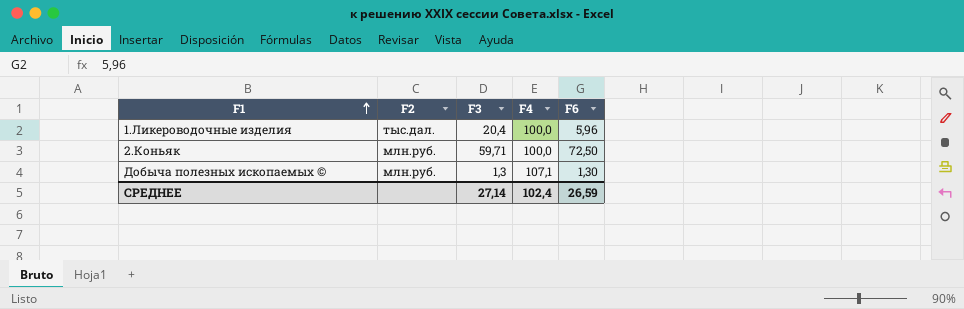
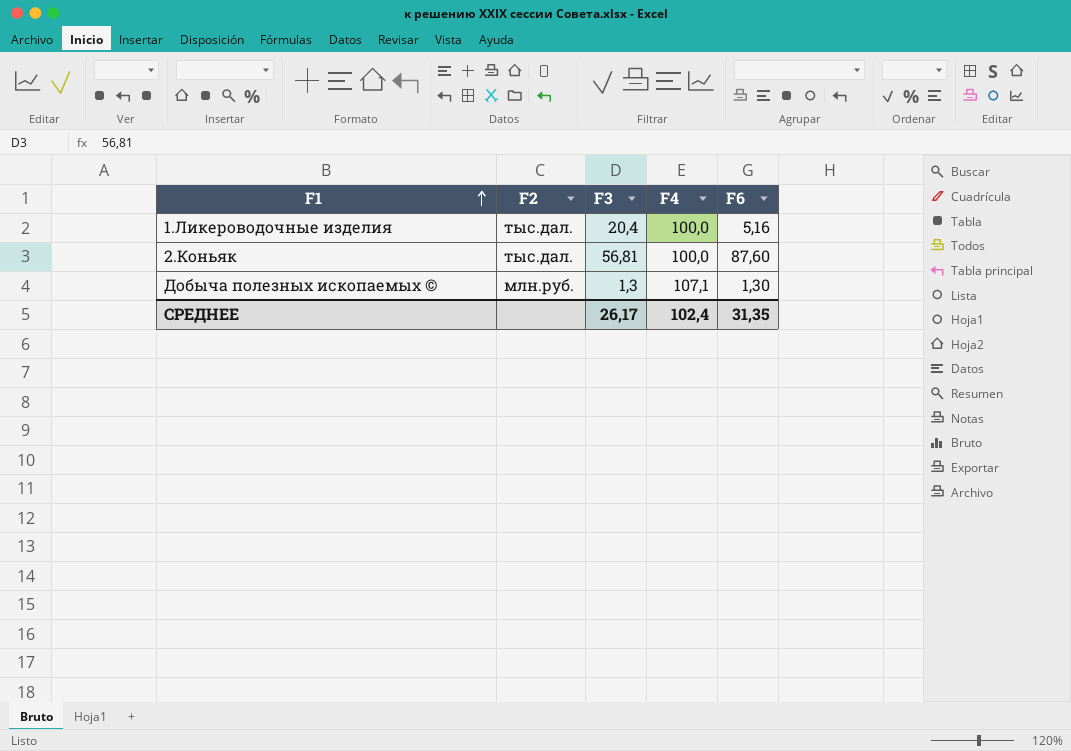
1.Ликероводочные изделия | F6: 5,96 -> 5,16
2.Коньяк | F2: млн.руб. -> тыс.дал.
2.Коньяк | F3: 59,71 -> 56,81
2.Коньяк | F6: 72,50 -> 87,60
СРЕДНЕЕ | F3: 27,14 -> 26,17
СРЕДНЕЕ | F6: 26,59 -> 31,35

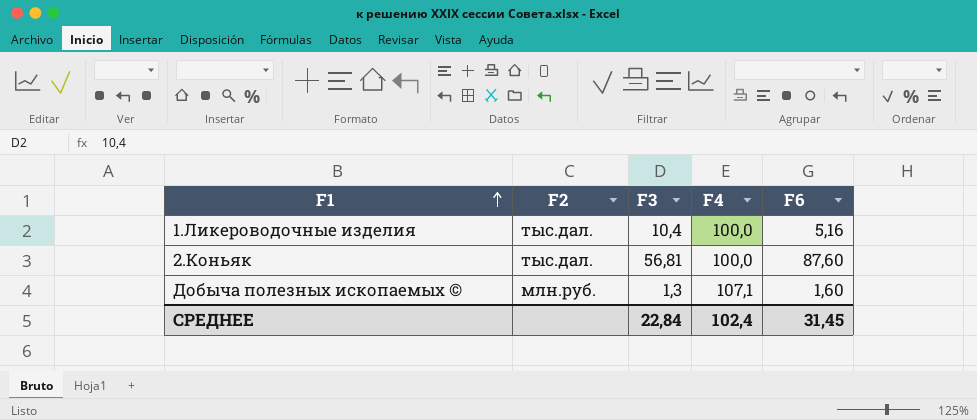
1.Ликероводочные изделия | F3: 20,4 -> 10,4
Добыча полезных ископаемых © | F6: 1,30 -> 1,60
СРЕДНЕЕ | F3: 26,17 -> 22,84
СРЕДНЕЕ | F6: 31,35 -> 31,45

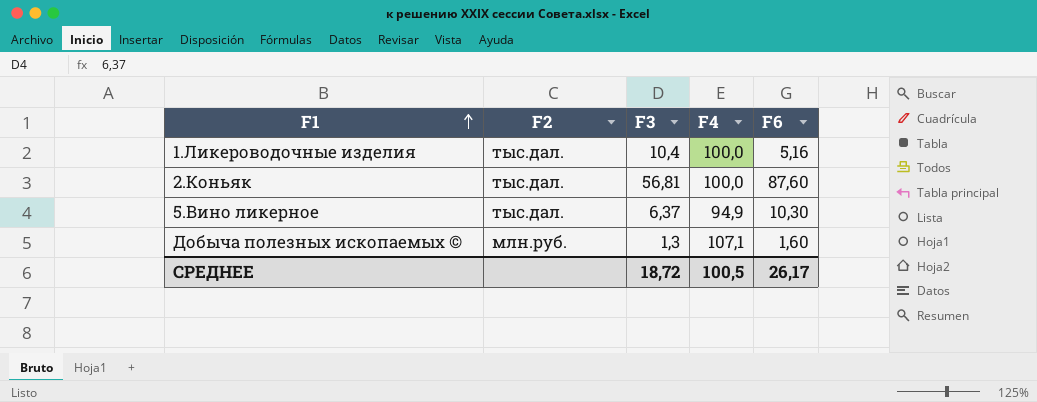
row 5.Вино ликерное: none -> тыс.дал. | 6,37 | 94,9 | 10,30
СРЕДНЕЕ | F3: 22,84 -> 18,72
СРЕДНЕЕ | F4: 102,4 -> 100,5
СРЕДНЕЕ | F6: 31,45 -> 26,17

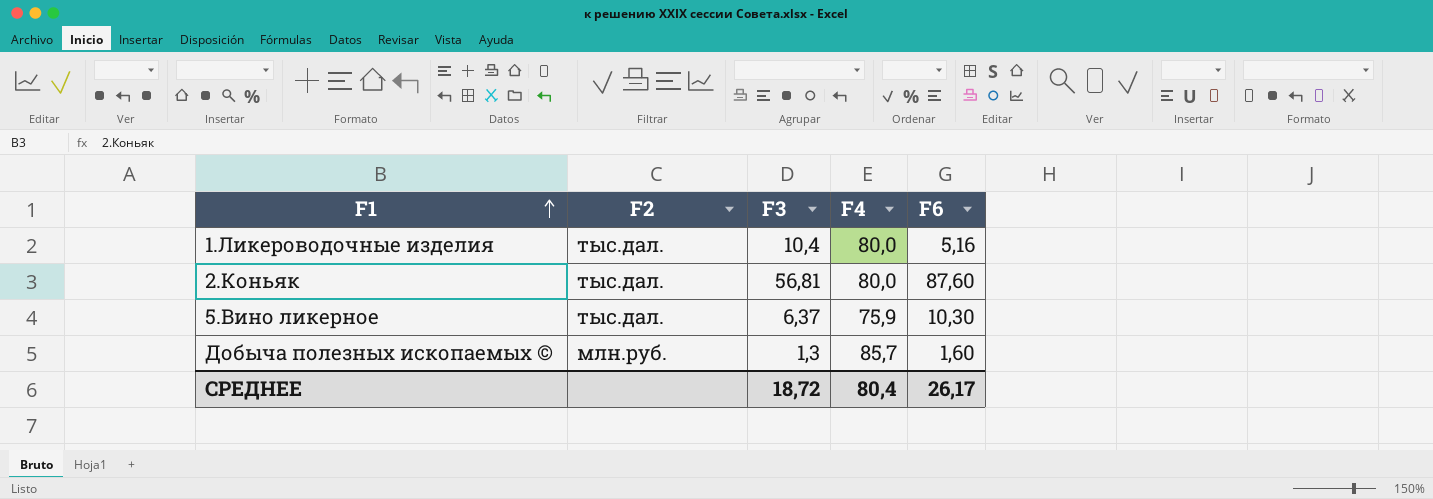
1.Ликероводочные изделия | F4: 100,0 -> 80,0
2.Коньяк | F4: 100,0 -> 80,0
5.Вино ликерное | F4: 94,9 -> 75,9
Добыча полезных ископаемых © | F4: 107,1 -> 85,7
СРЕДНЕЕ | F4: 100,5 -> 80,4

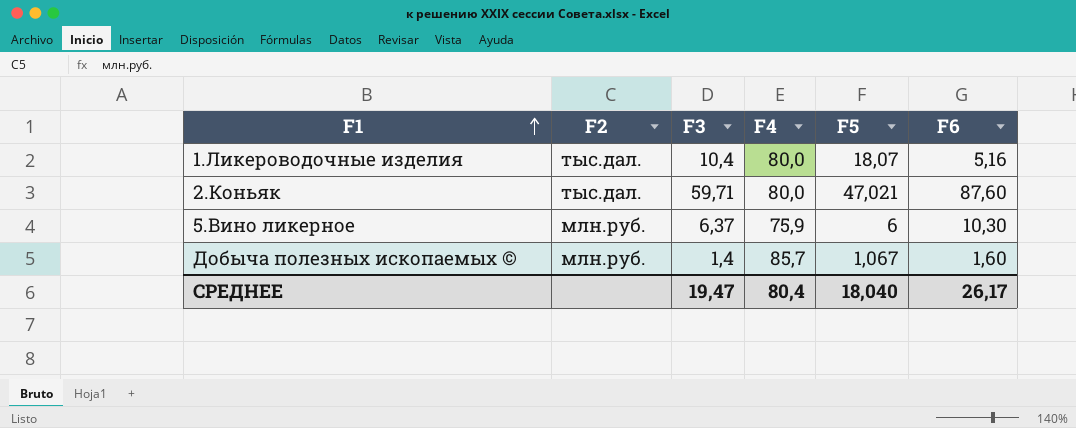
column F5 | position: none -> 5
2.Коньяк | F3: 56,81 -> 59,71
5.Вино ликерное | F2: тыс.дал. -> млн.руб.
Добыча полезных ископаемых © | F3: 1,3 -> 1,4
СРЕДНЕЕ | F3: 18,72 -> 19,47

